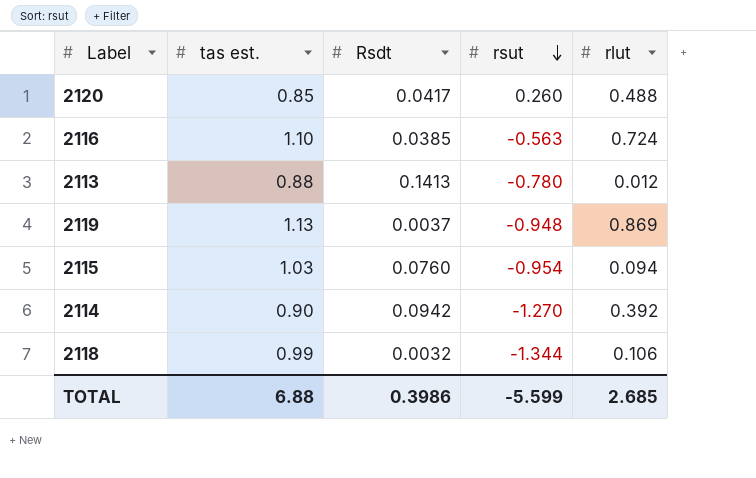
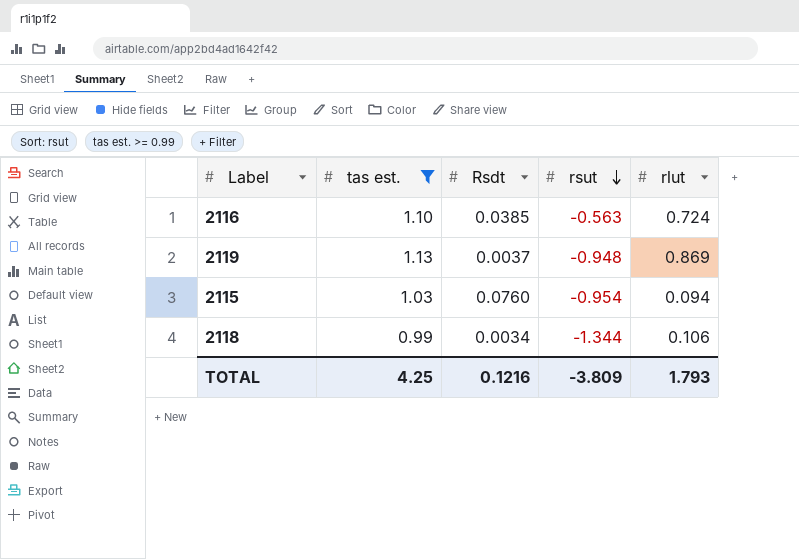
filter: none -> tas est. >= 0.99
2118 | Rsdt: 0.0032 -> 0.0034
TOTAL | tas est.: 6.88 -> 4.25
TOTAL | Rsdt: 0.3986 -> 0.1216
TOTAL | rsut: -5.599 -> -3.809
TOTAL | rlut: 2.685 -> 1.793

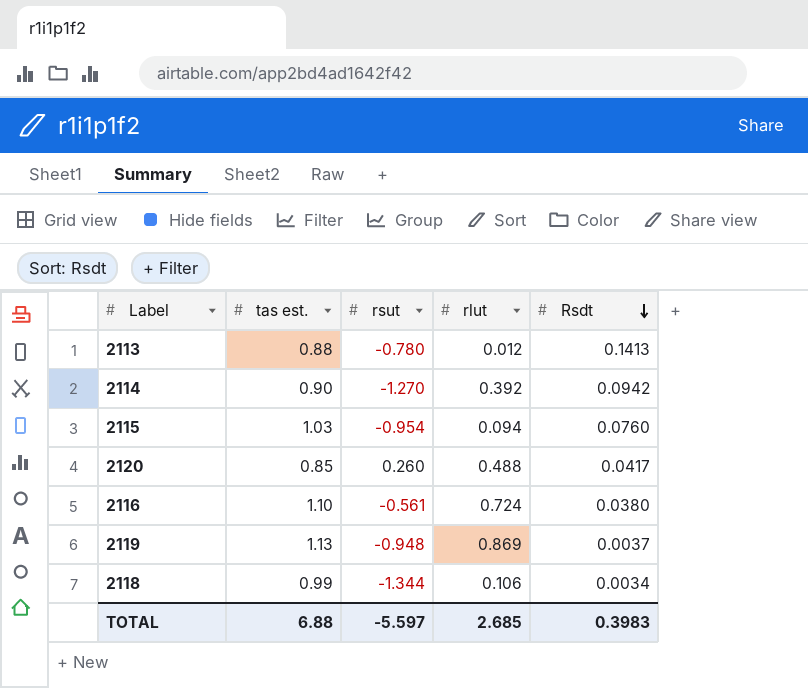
filter: tas est. >= 0.99 -> none
row order: rsut descending -> Rsdt descending
column Rsdt | position: 3 -> 5
2116 | rsut: -0.563 -> -0.561
2116 | Rsdt: 0.0385 -> 0.0380
TOTAL | tas est.: 4.25 -> 6.88
TOTAL | rsut: -3.809 -> -5.597
TOTAL | rlut: 1.793 -> 2.685
TOTAL | Rsdt: 0.1216 -> 0.3983

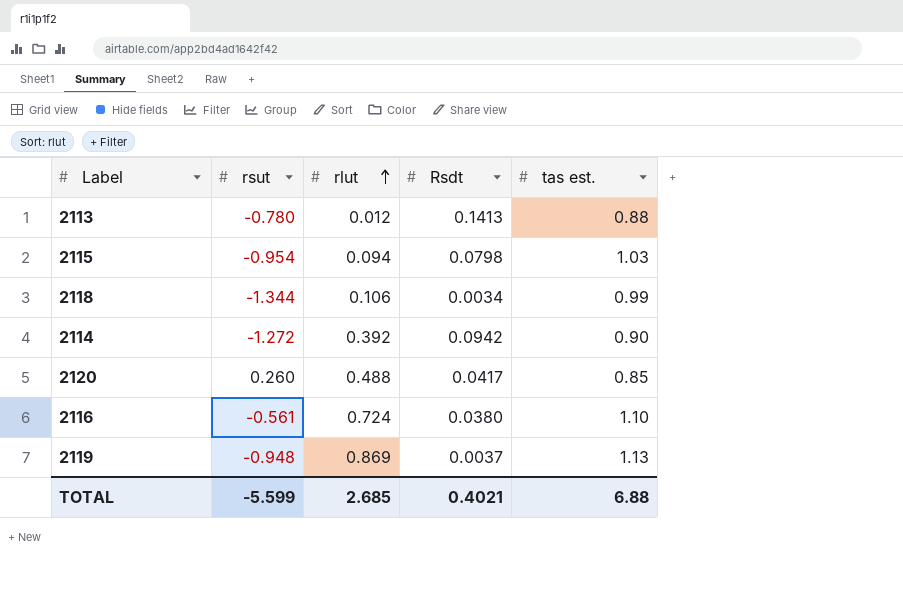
row order: Rsdt descending -> rlut ascending
column tas est. | position: 2 -> 5
2115 | Rsdt: 0.0760 -> 0.0798
2114 | rsut: -1.270 -> -1.272
TOTAL | rsut: -5.597 -> -5.599
TOTAL | Rsdt: 0.3983 -> 0.4021

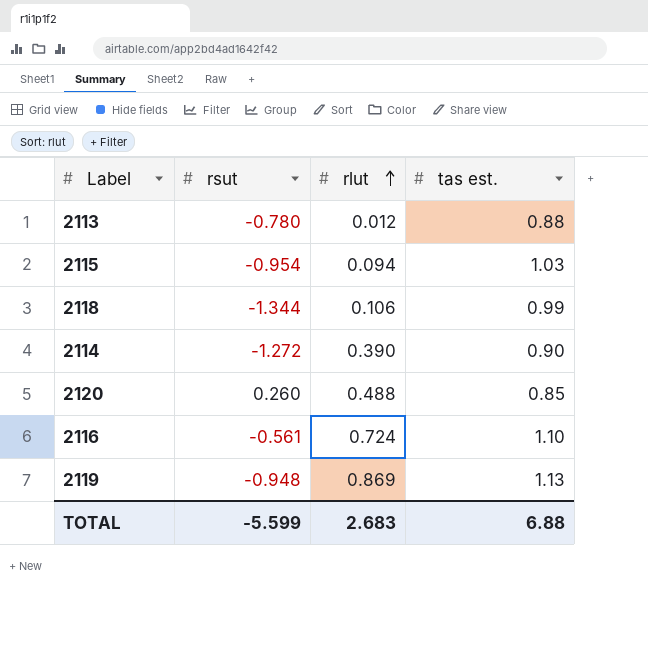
column Rsdt | position: 4 -> none
2114 | rlut: 0.392 -> 0.390
TOTAL | rlut: 2.685 -> 2.683

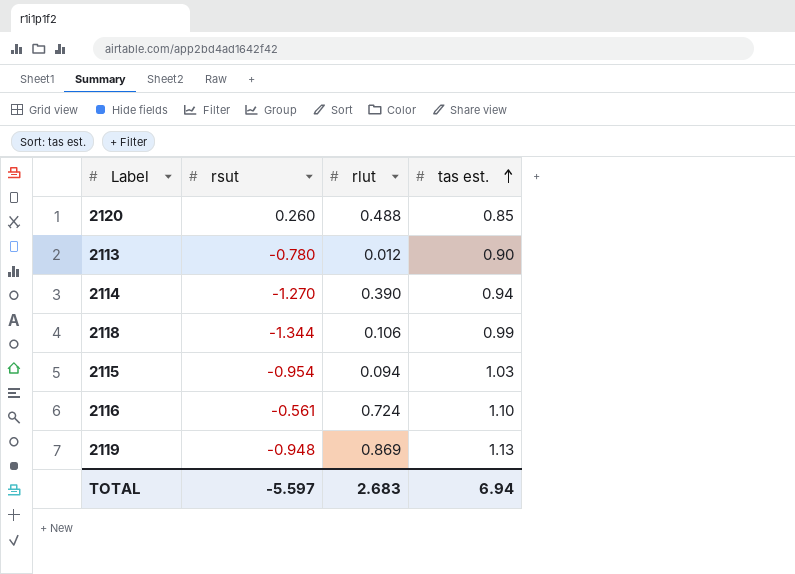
row order: rlut ascending -> tas est. ascending
2113 | tas est.: 0.88 -> 0.90
2114 | rsut: -1.272 -> -1.270
2114 | tas est.: 0.90 -> 0.94
TOTAL | rsut: -5.599 -> -5.597
TOTAL | tas est.: 6.88 -> 6.94

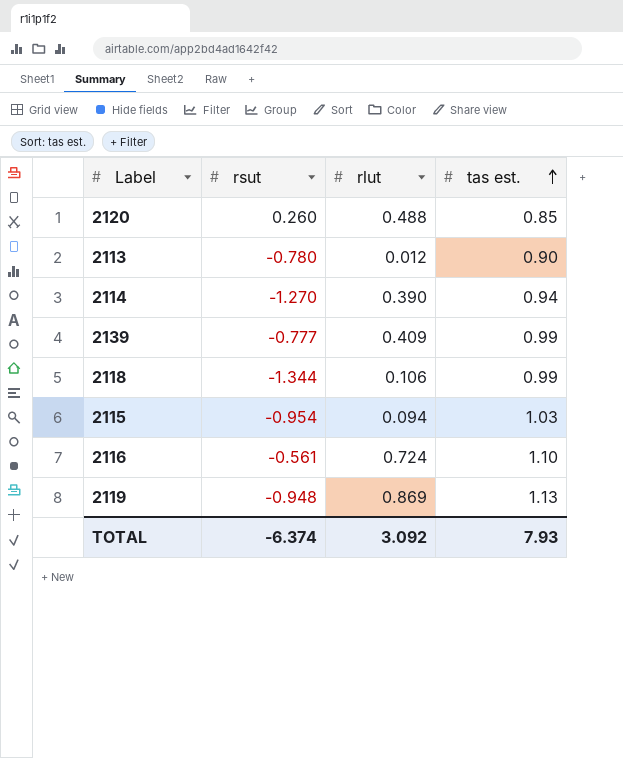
row 2139: none -> -0.777 | 0.409 | 0.99
TOTAL | rsut: -5.597 -> -6.374
TOTAL | rlut: 2.683 -> 3.092
TOTAL | tas est.: 6.94 -> 7.93

